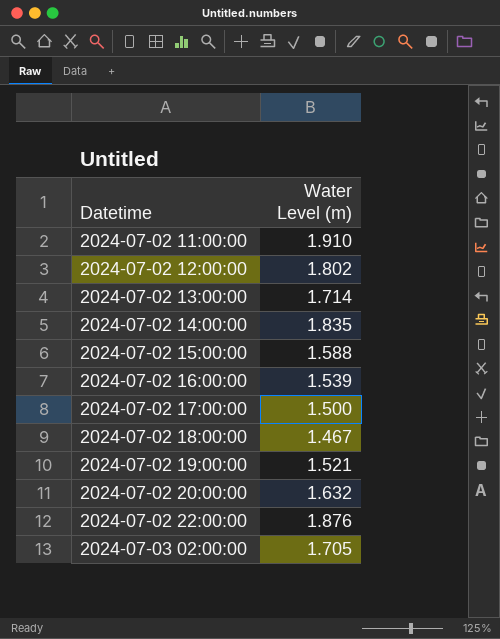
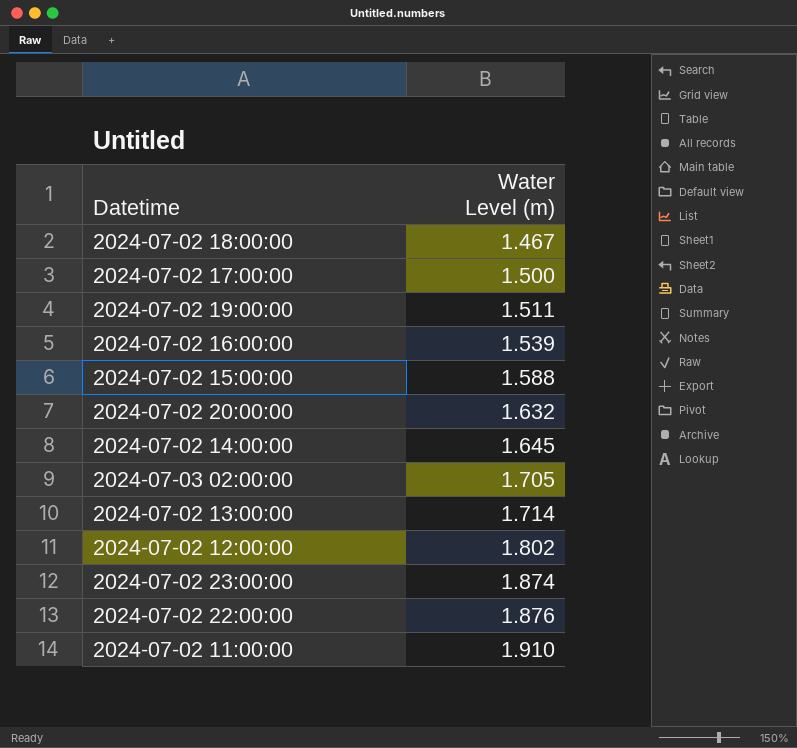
row order: Datetime ascending -> Water Level (m) ascending
2024-07-02 19:00:00 | Water Level (m): 1.521 -> 1.511
2024-07-02 14:00:00 | Water Level (m): 1.835 -> 1.645
row 2024-07-02 23:00:00: none -> 1.874

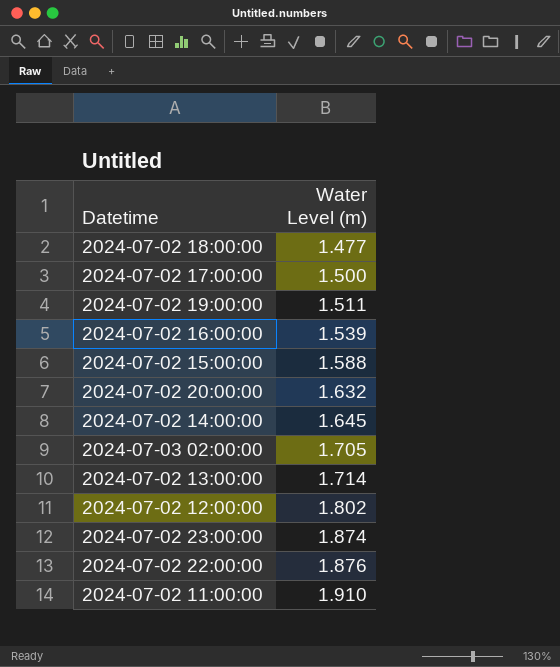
2024-07-02 18:00:00 | Water Level (m): 1.467 -> 1.477

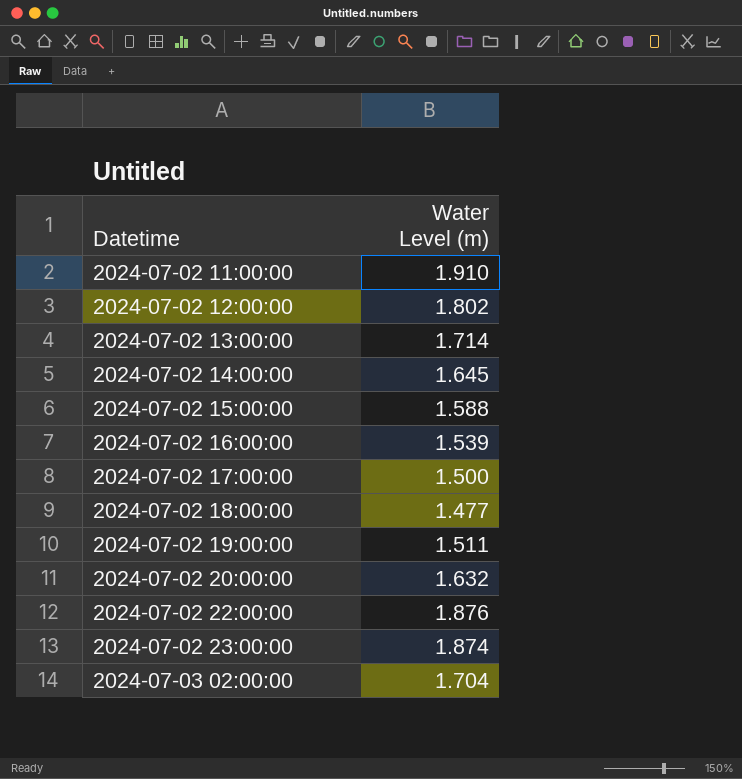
row order: Water Level (m) ascending -> Datetime ascending
2024-07-03 02:00:00 | Water Level (m): 1.705 -> 1.704

